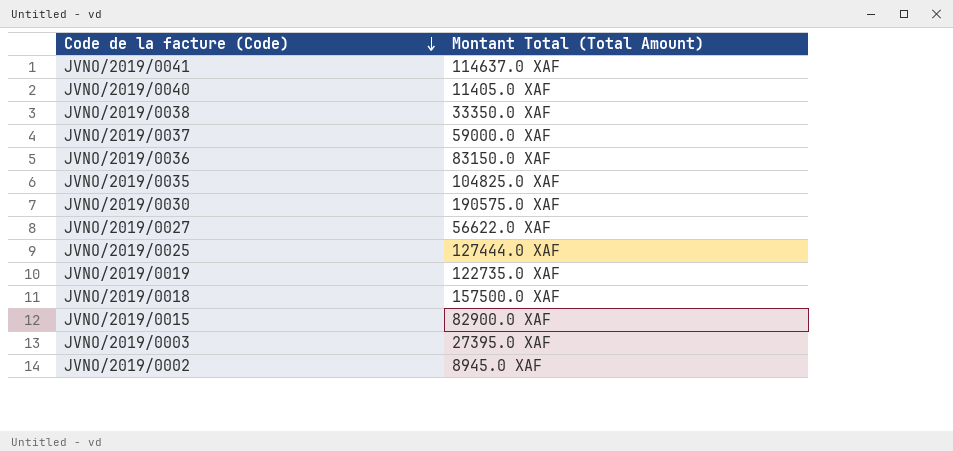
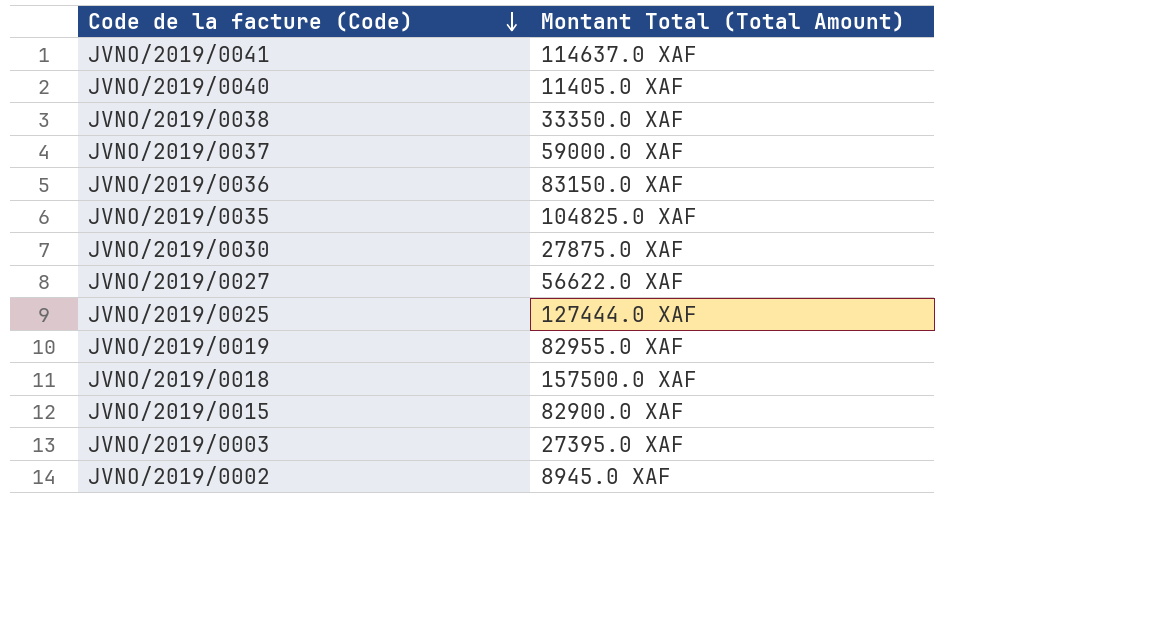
JVNO/2019/0030 | Montant Total (Total Amount): 190575.0 XAF -> 27875.0 XAF
JVNO/2019/0019 | Montant Total (Total Amount): 122735.0 XAF -> 82955.0 XAF

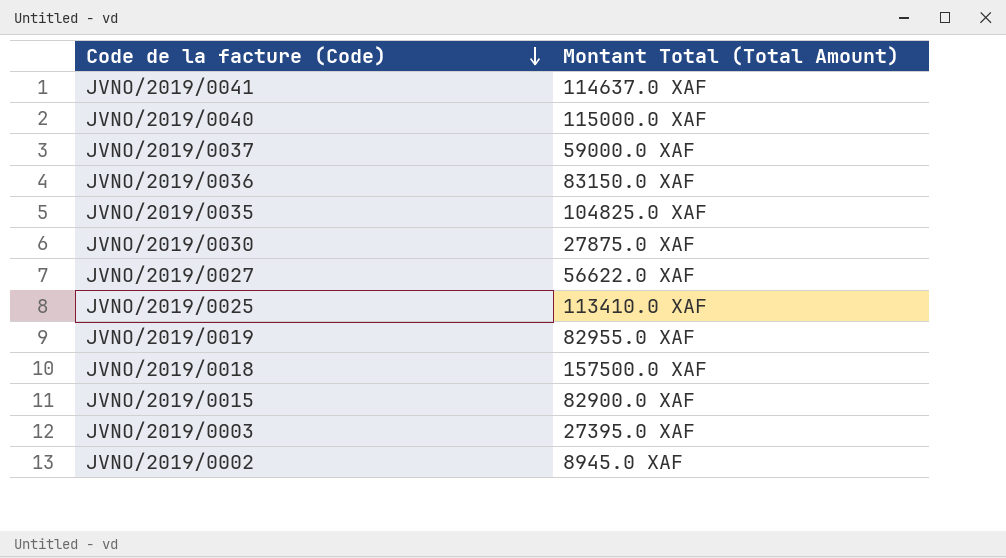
row JVNO/2019/0038: 33350.0 XAF -> none
JVNO/2019/0040 | Montant Total (Total Amount): 11405.0 XAF -> 115000.0 XAF
JVNO/2019/0025 | Montant Total (Total Amount): 127444.0 XAF -> 113410.0 XAF

